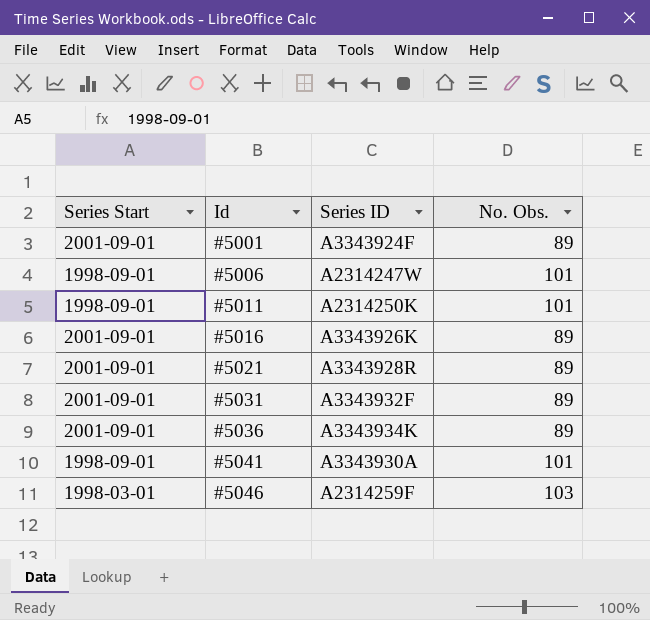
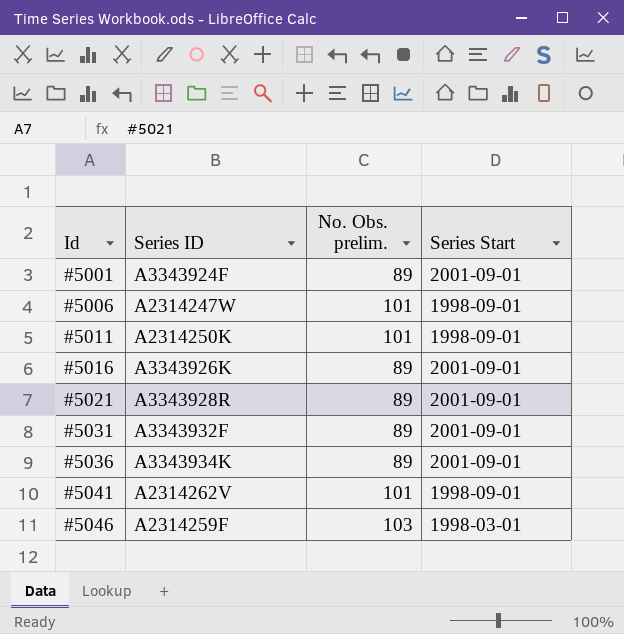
column name: No. Obs. -> No. Obs. prelim.
column Series Start | position: 1 -> 4
#5041 | Series ID: A3343930A -> A2314262V

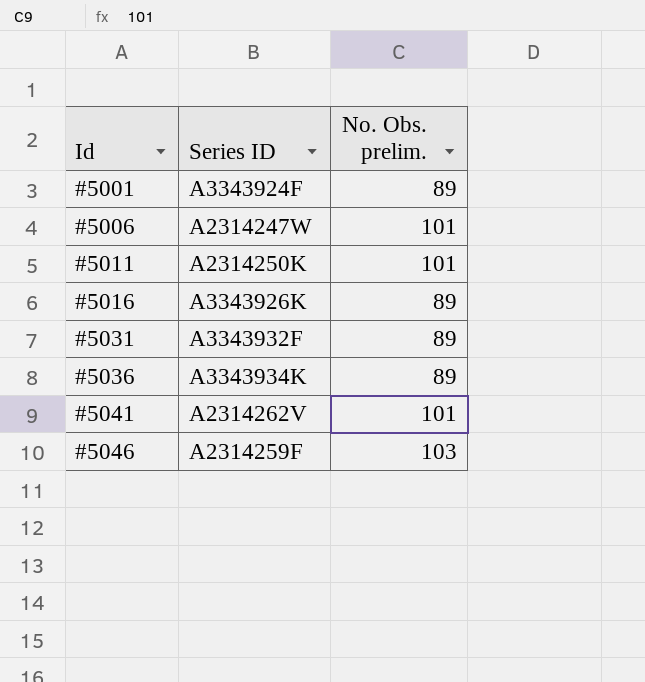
column Series Start | position: 4 -> none
row #5021: A3343928R | 89 | 2001-09-01 -> none

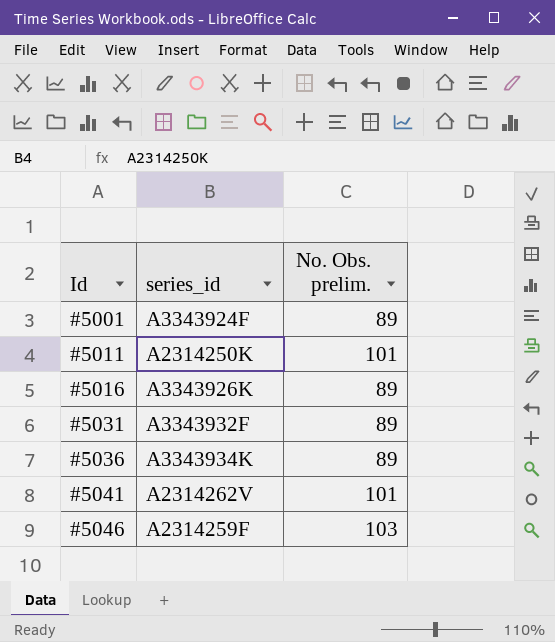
column name: Series ID -> series_id
row #5006: A2314247W | 101 -> none

